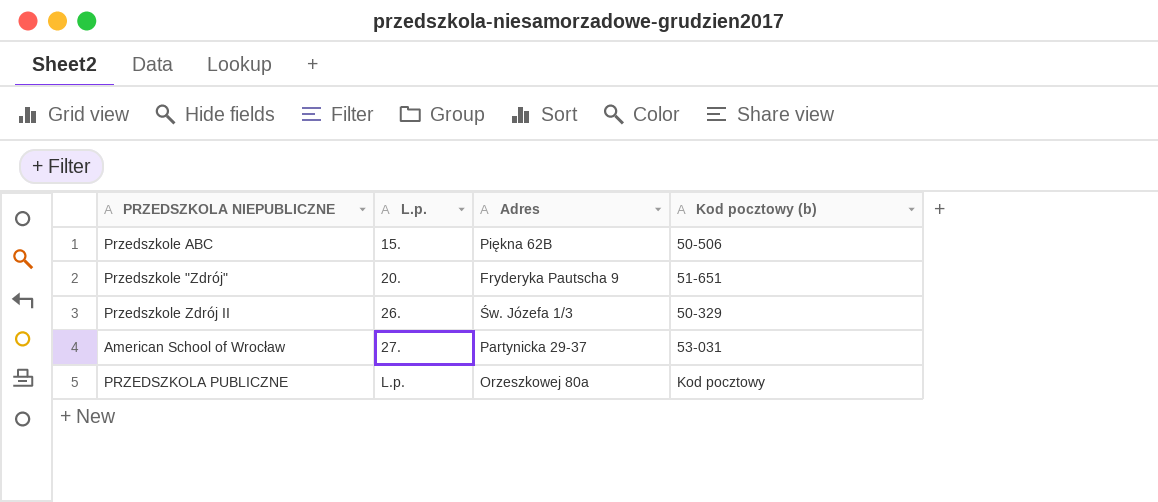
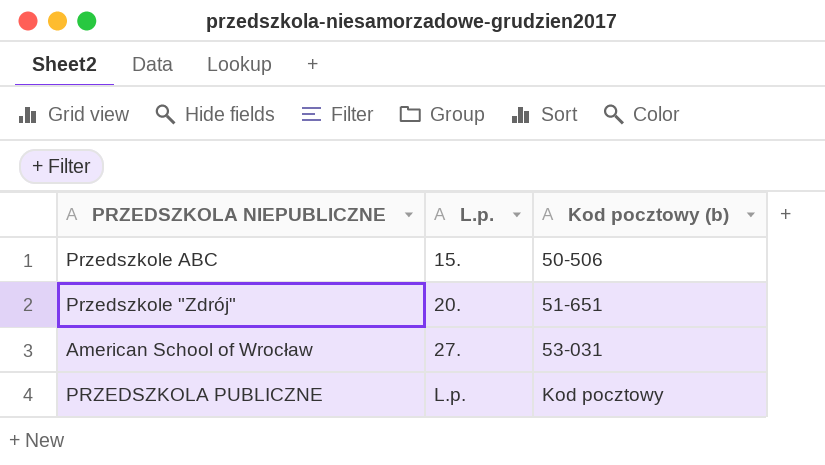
column Adres | position: 3 -> none
row Przedszkole Zdrój II: 26. | Św. Józefa 1/3 | 50-329 -> none

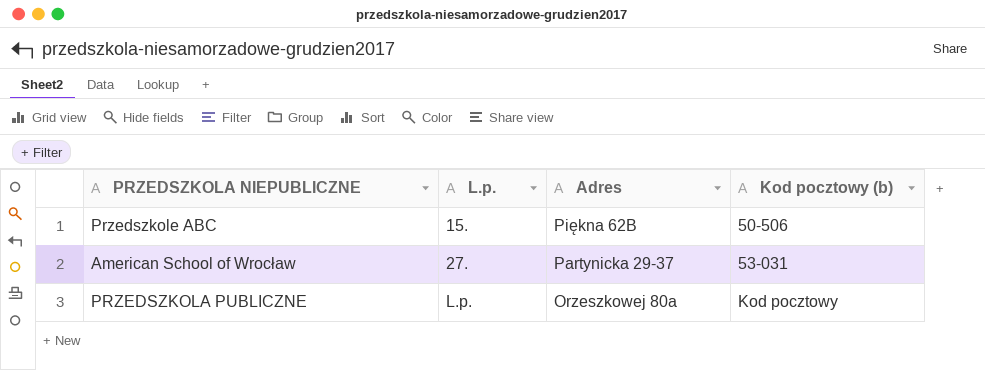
column Adres | position: none -> 3
row Przedszkole "Zdrój": 20. | 51-651 -> none

